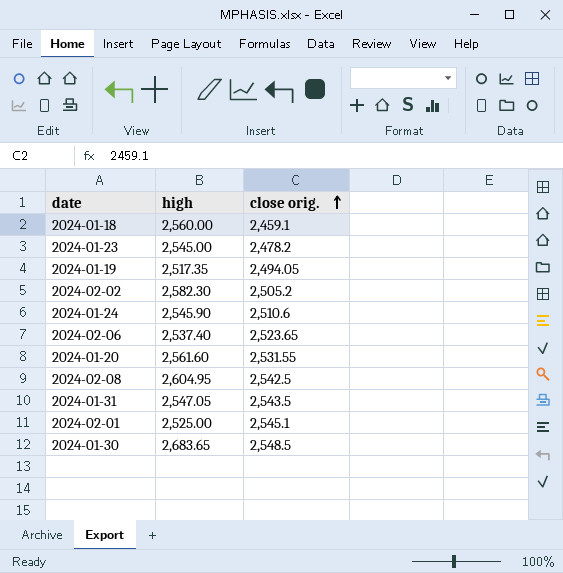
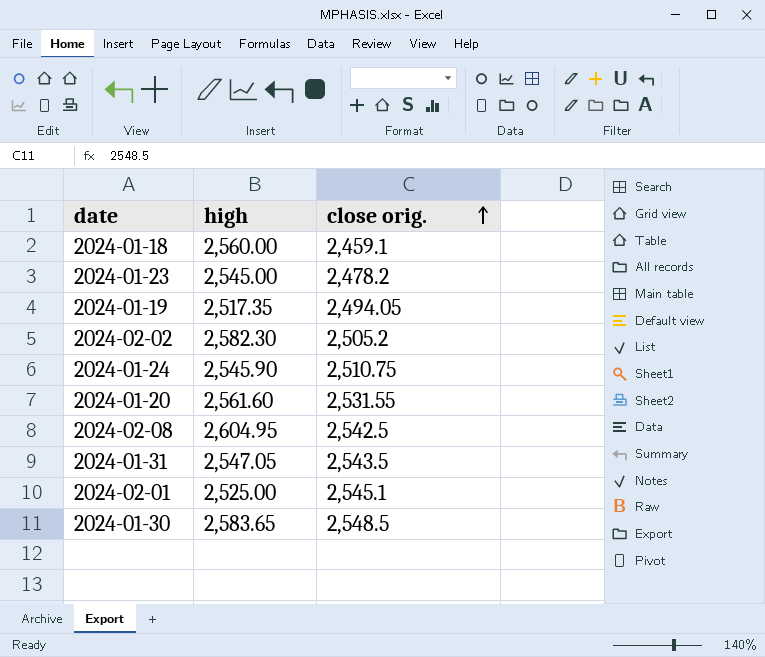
row 2024-02-06: 2,537.40 | 2,523.65 -> none
2024-01-24 | close orig.: 2,510.6 -> 2,510.75
2024-01-30 | high: 2,683.65 -> 2,583.65

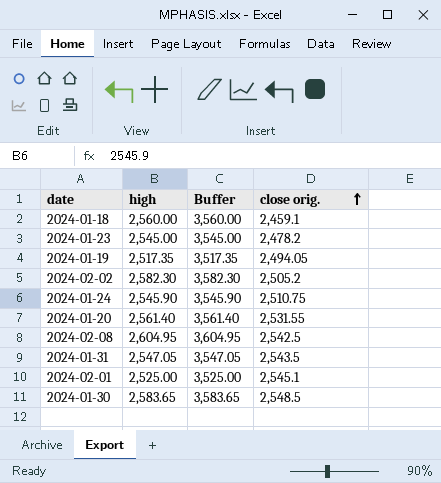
column Buffer | formula: none -> [high] + 1000
2024-01-20 | high: 2,561.60 -> 2,561.40

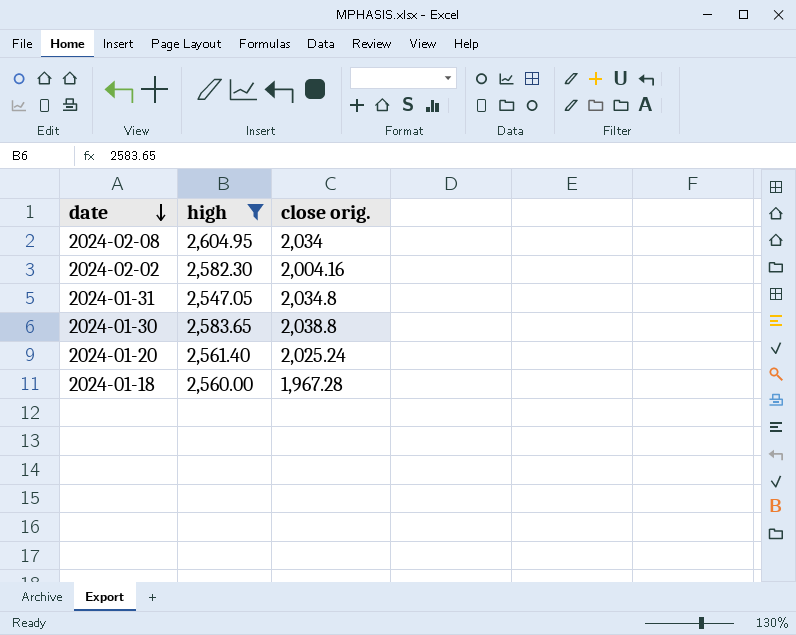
filter: none -> high >= 2,547.05
row order: close orig. ascending -> date descending
column Buffer | formula: [high] + 1000 -> none
2024-02-08 | close orig.: 2,542.5 -> 2,034
2024-02-02 | close orig.: 2,505.2 -> 2,004.16
2024-01-31 | close orig.: 2,543.5 -> 2,034.8
2024-01-30 | close orig.: 2,548.5 -> 2,038.8
2024-01-20 | close orig.: 2,531.55 -> 2,025.24
2024-01-18 | close orig.: 2,459.1 -> 1,967.28

